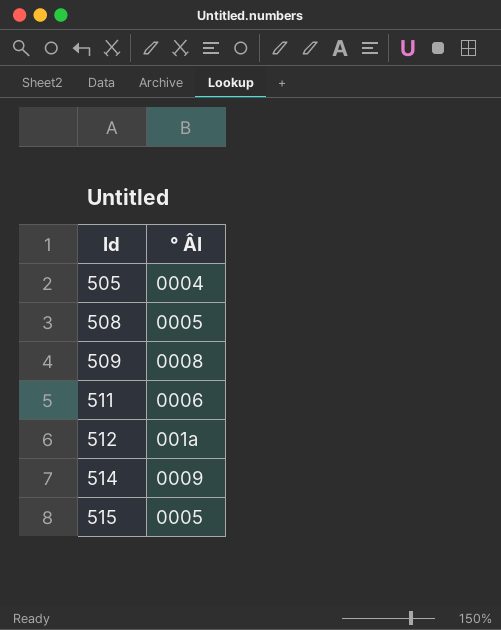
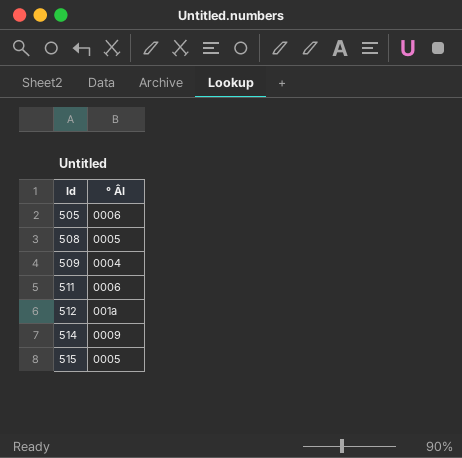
505 | ° ÂI: 0004 -> 0006
509 | ° ÂI: 0008 -> 0004

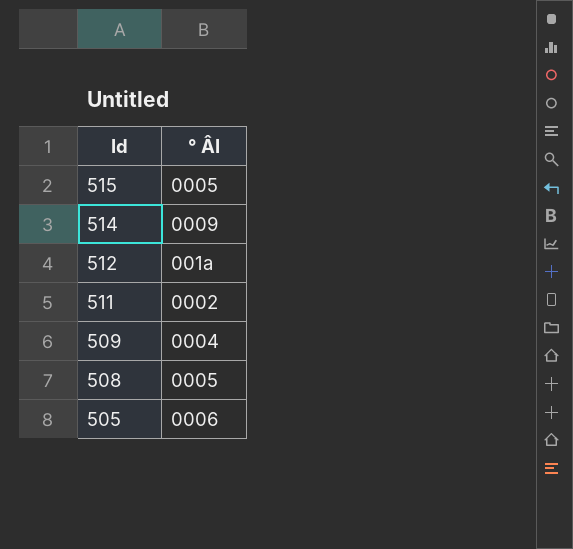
row order: Id ascending -> Id descending
511 | ° ÂI: 0006 -> 0002

